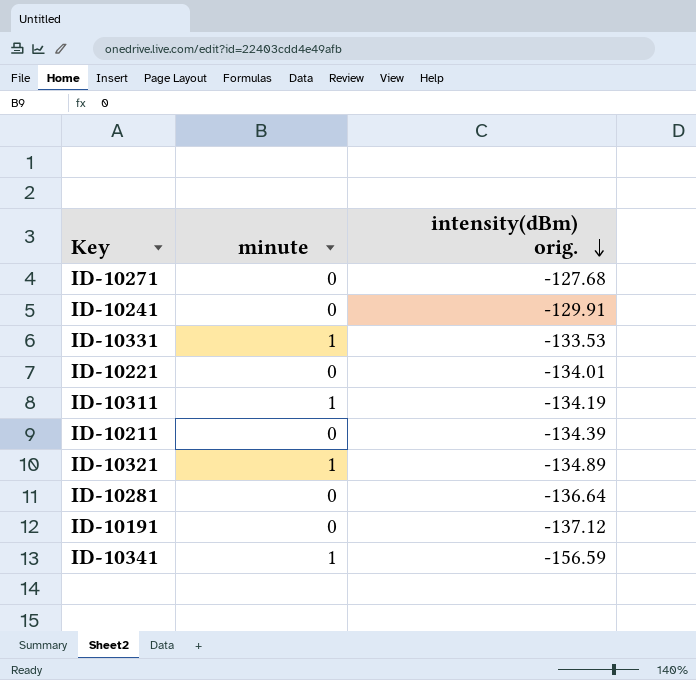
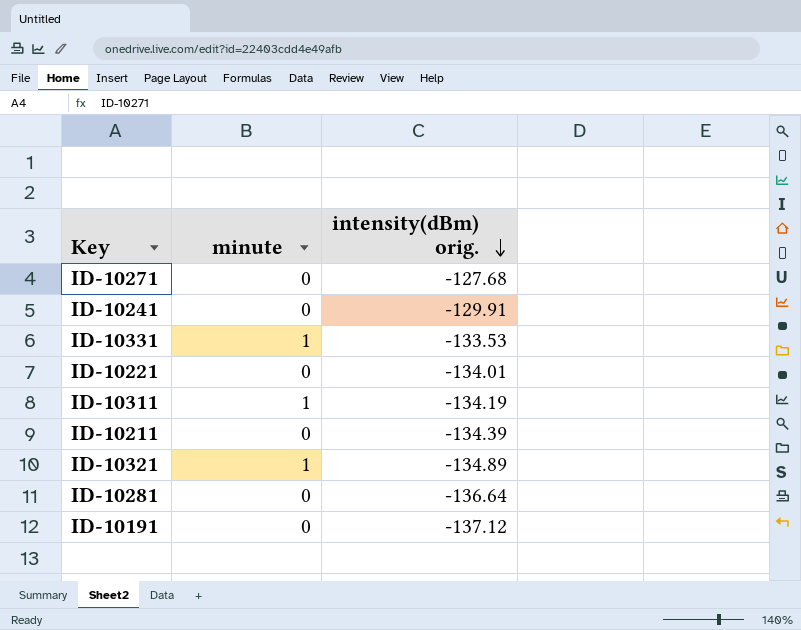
row ID-10341: 1 | -156.59 -> none

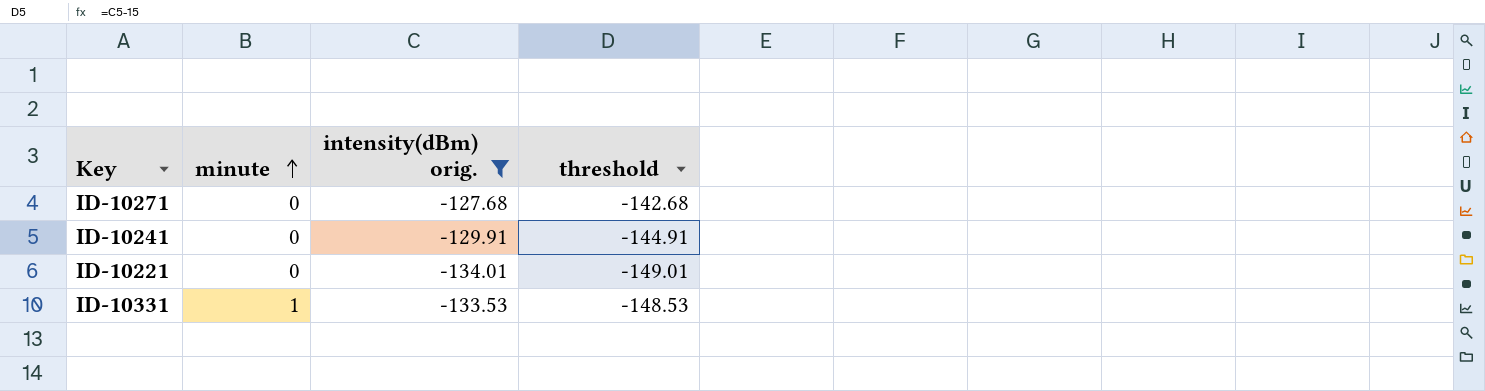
filter: none -> intensity(dBm) orig. >= -134.01
row order: intensity(dBm) orig. descending -> minute ascending
column threshold | formula: none -> [intensity(dBm) orig.] - 15

